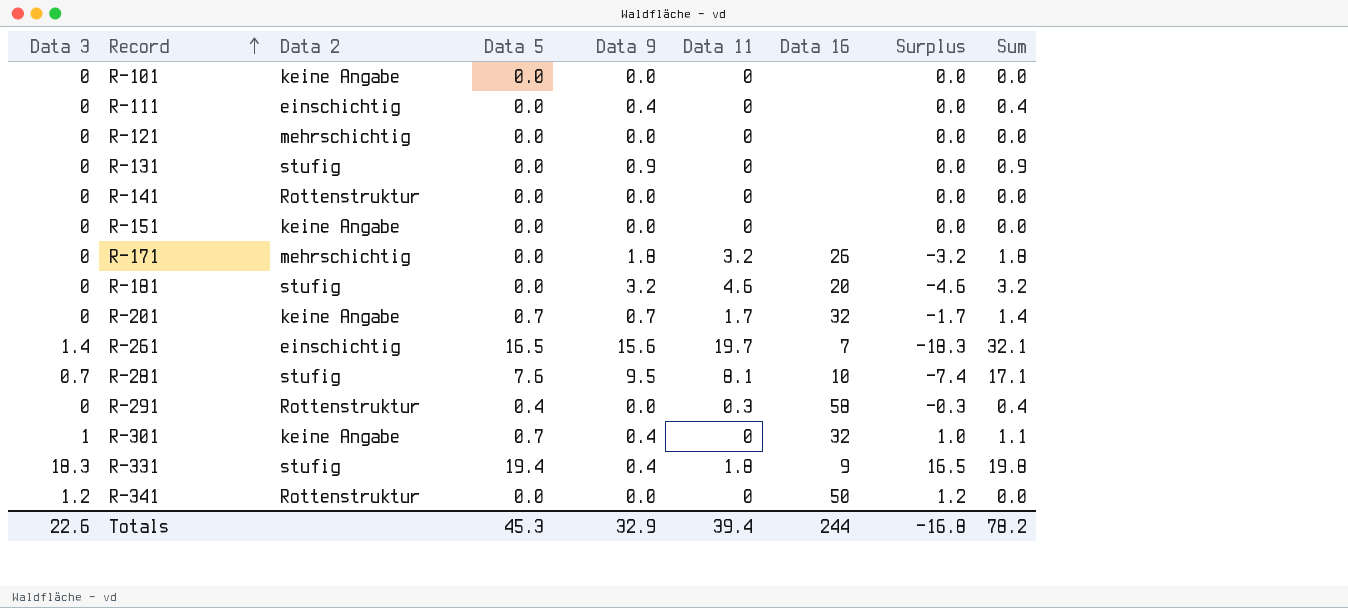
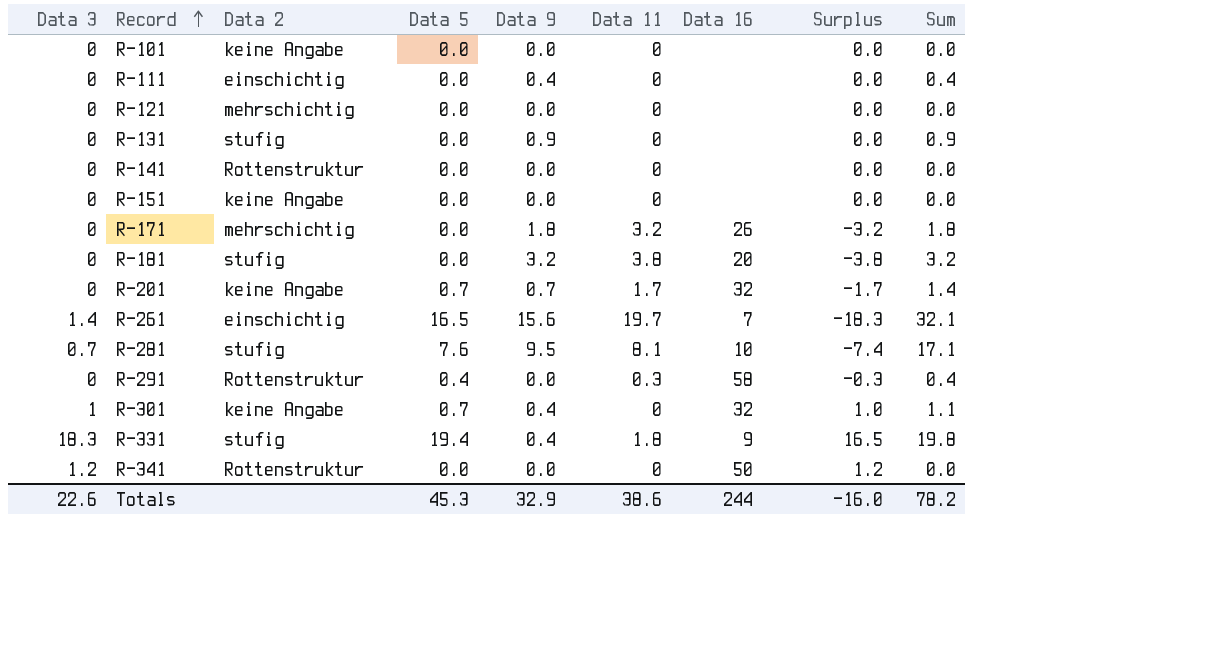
R-181 | Data 11: 4.6 -> 3.8
R-181 | Surplus: -4.6 -> -3.8
Totals | Data 11: 39.4 -> 38.6
Totals | Surplus: -16.8 -> -16.0

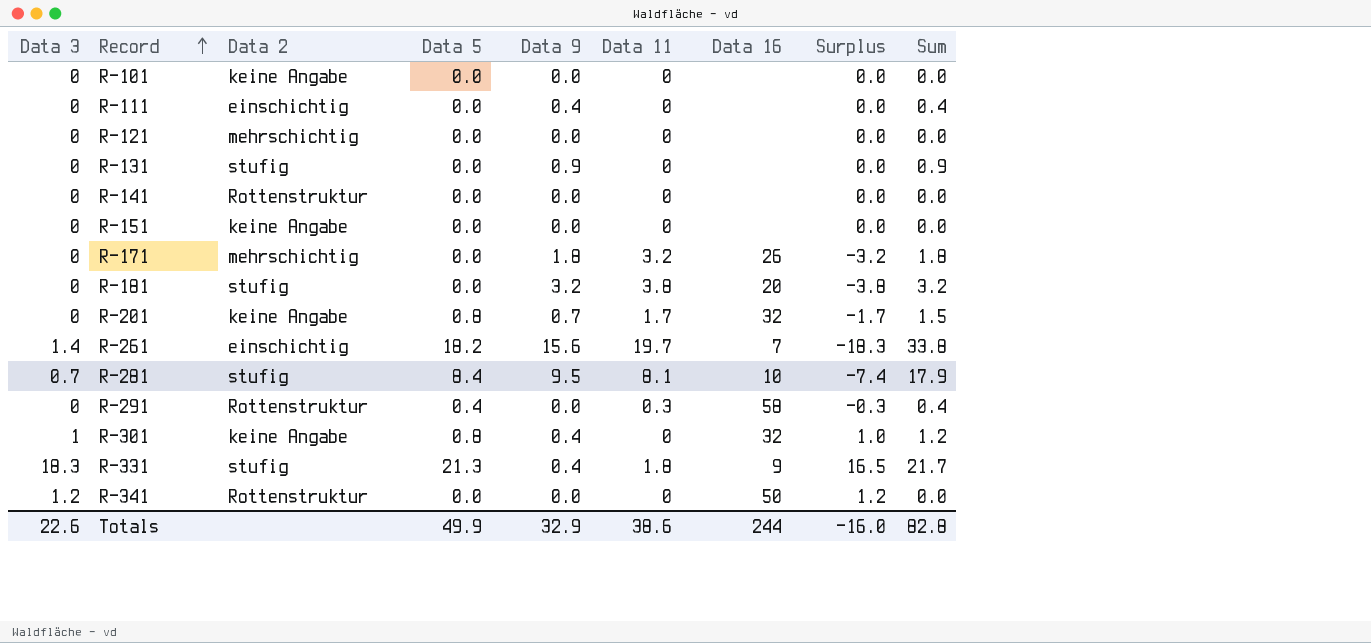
R-201 | Data 5: 0.7 -> 0.8
R-201 | Sum: 1.4 -> 1.5
R-261 | Data 5: 16.5 -> 18.2
R-261 | Sum: 32.1 -> 33.8
R-281 | Data 5: 7.6 -> 8.4
R-281 | Sum: 17.1 -> 17.9
R-301 | Data 5: 0.7 -> 0.8
R-301 | Sum: 1.1 -> 1.2
R-331 | Data 5: 19.4 -> 21.3
R-331 | Sum: 19.8 -> 21.7
Totals | Data 5: 45.3 -> 49.9
Totals | Sum: 78.2 -> 82.8

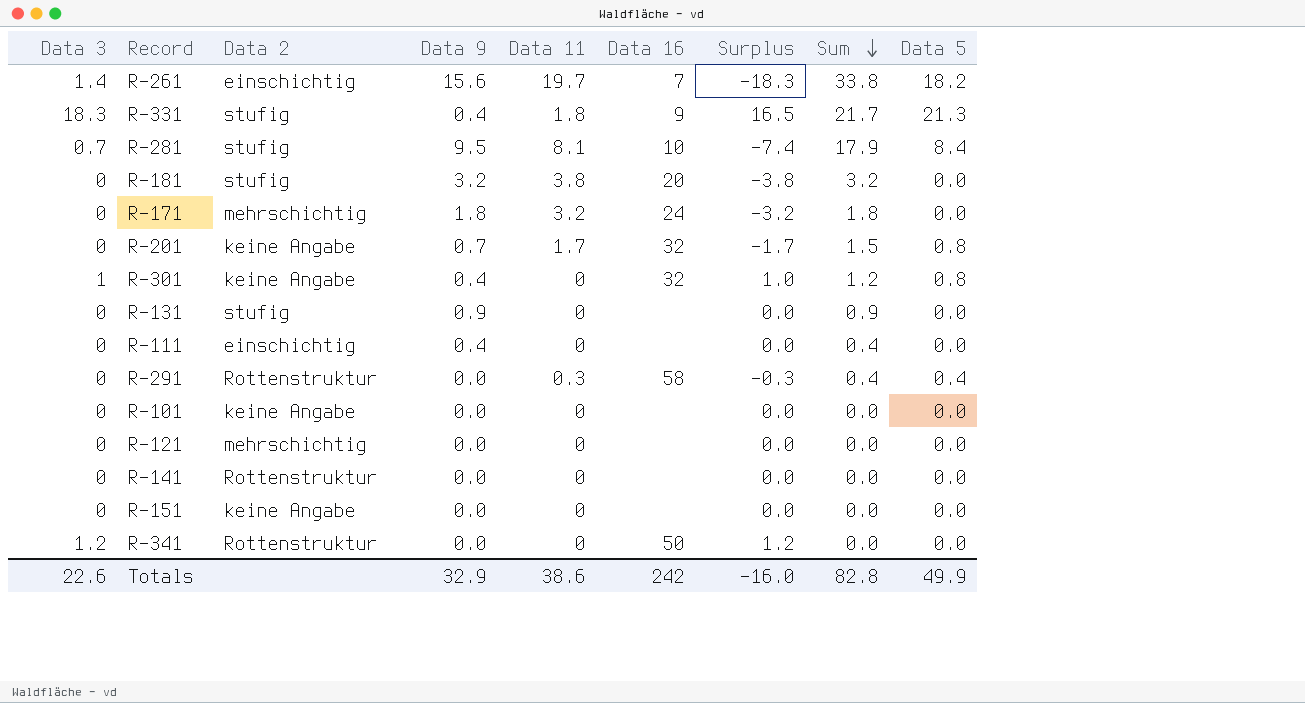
row order: Record ascending -> Sum descending
column Data 5 | position: 4 -> 9
R-171 | Data 16: 26 -> 24
Totals | Data 16: 244 -> 242

